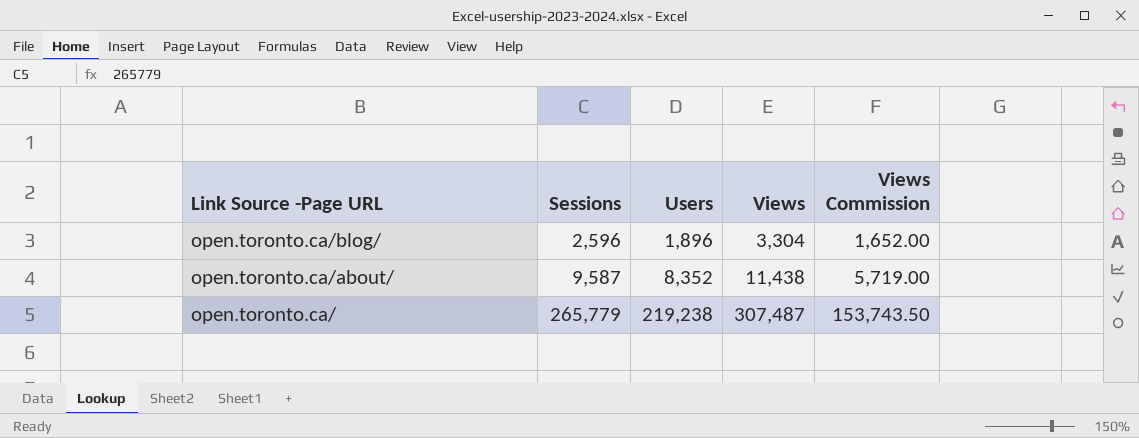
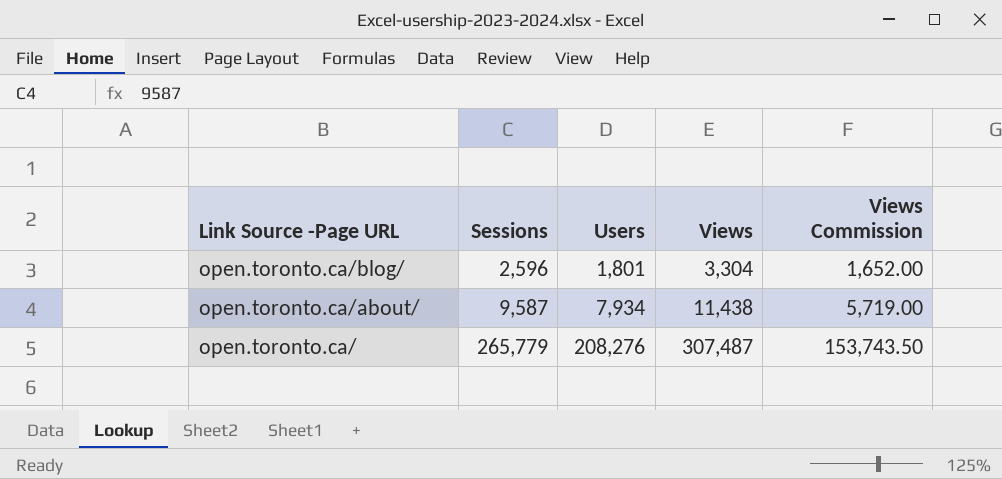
open.toronto.ca/blog/ | Users: 1,896 -> 1,801
open.toronto.ca/about/ | Users: 8,352 -> 7,934
open.toronto.ca/ | Users: 219,238 -> 208,276

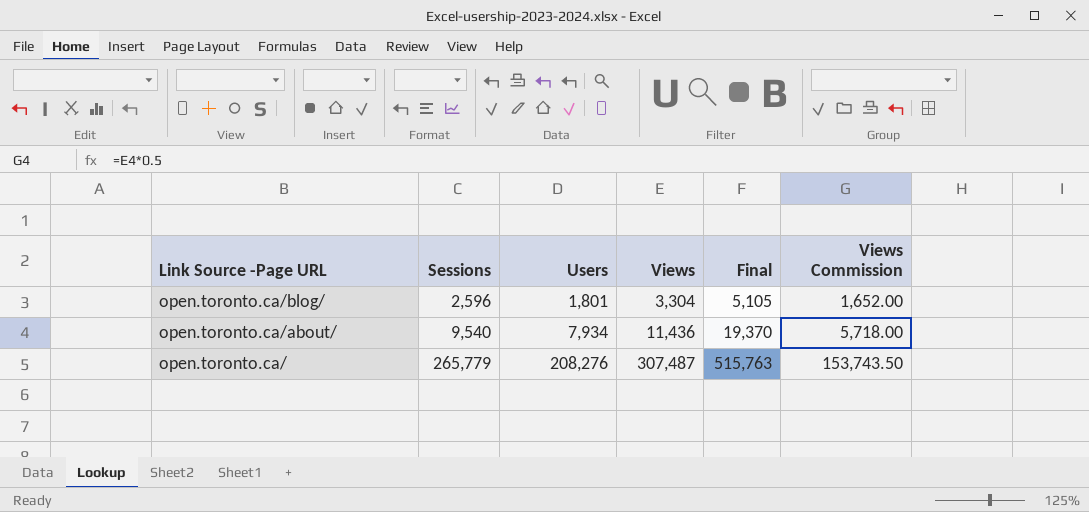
column Final | formula: none -> [Users] + [Views]
open.toronto.ca/about/ | Sessions: 9,587 -> 9,540
open.toronto.ca/about/ | Views: 11,438 -> 11,436
open.toronto.ca/about/ | Views Commission: 5,719.00 -> 5,718.00

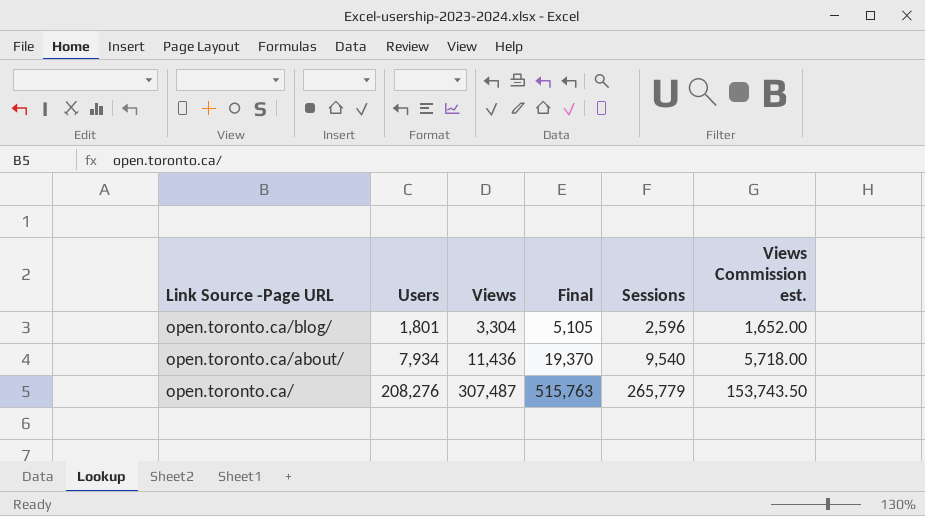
column Sessions | position: 2 -> 5
column name: Views Commission -> Views Commission est.

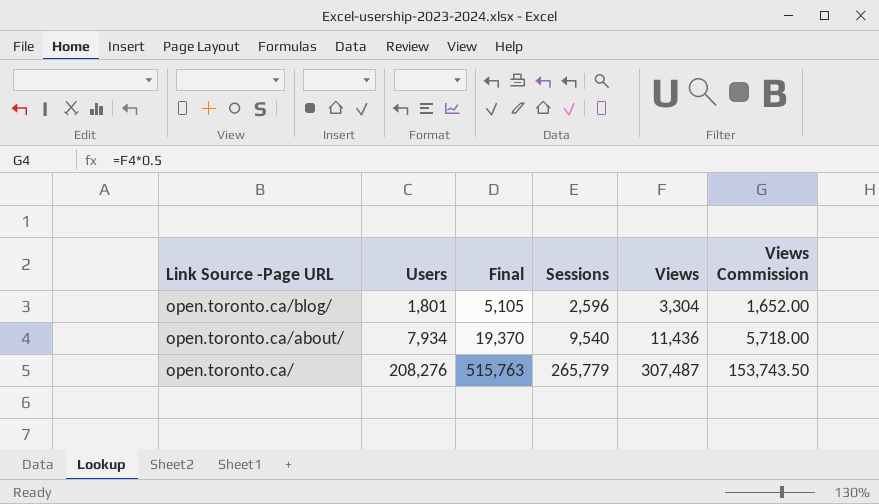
column Views | position: 3 -> 5
column name: Views Commission est. -> Views Commission

